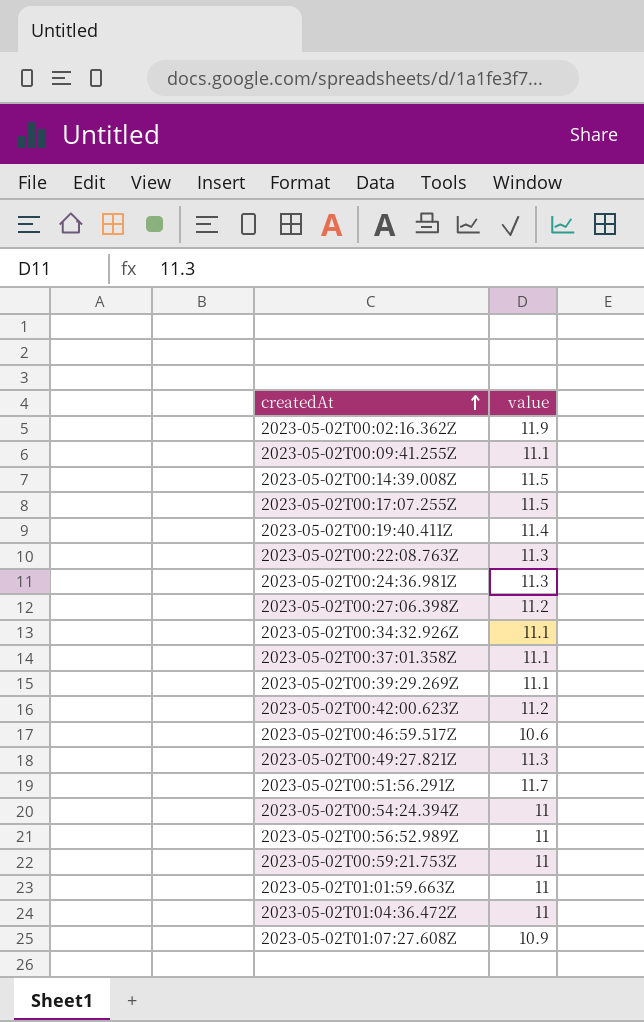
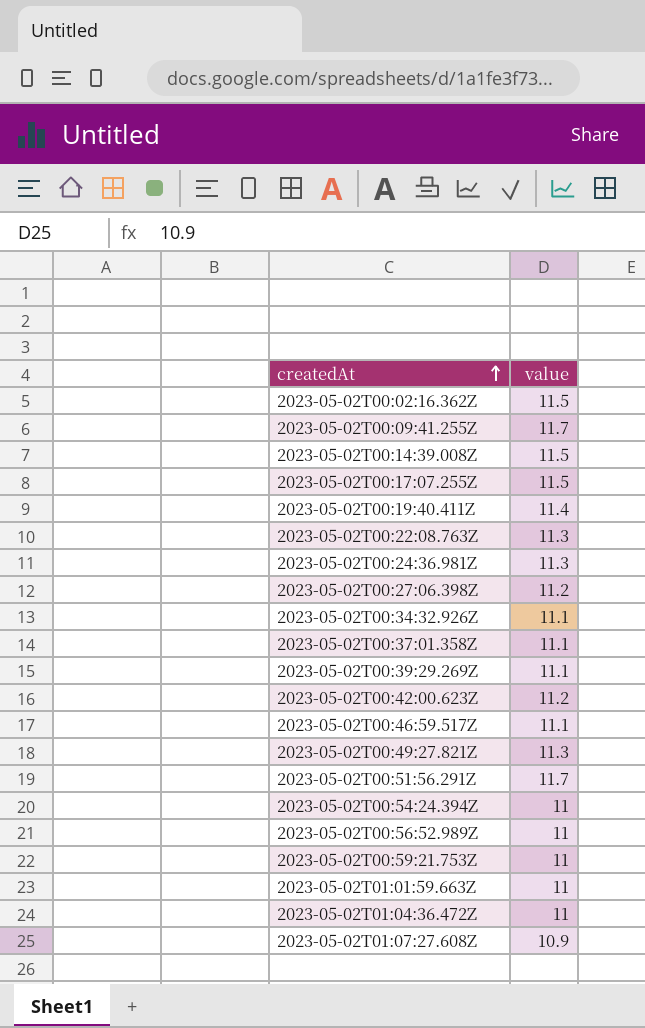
2023-05-02T00:02:16.362Z | value: 11.9 -> 11.5
2023-05-02T00:09:41.255Z | value: 11.1 -> 11.7
2023-05-02T00:46:59.517Z | value: 10.6 -> 11.1

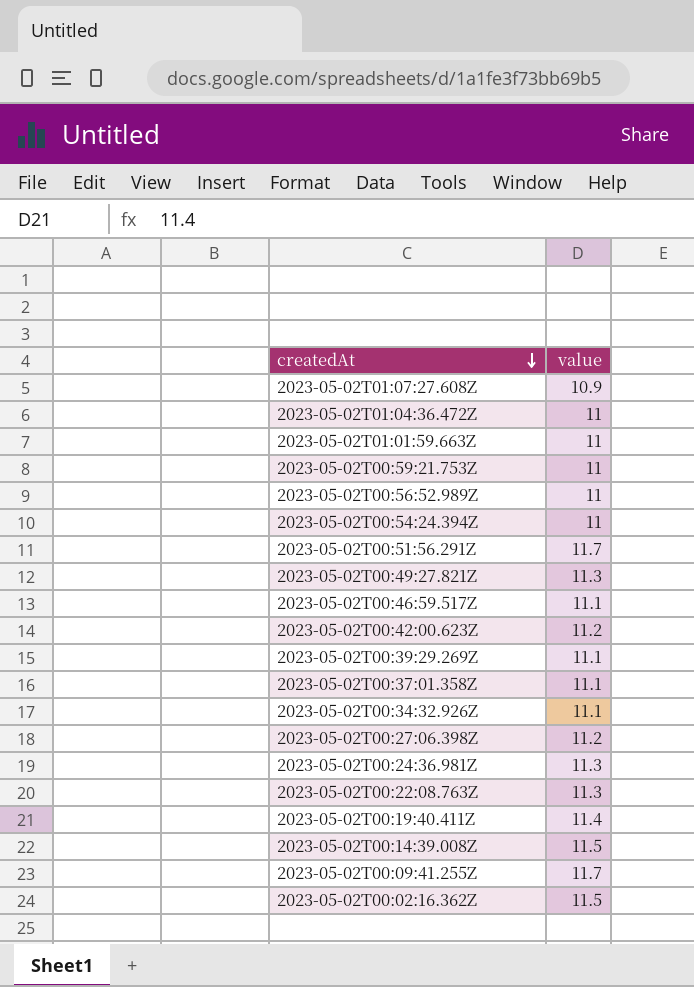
row order: createdAt ascending -> createdAt descending
row 2023-05-02T00:17:07.255Z: 11.5 -> none

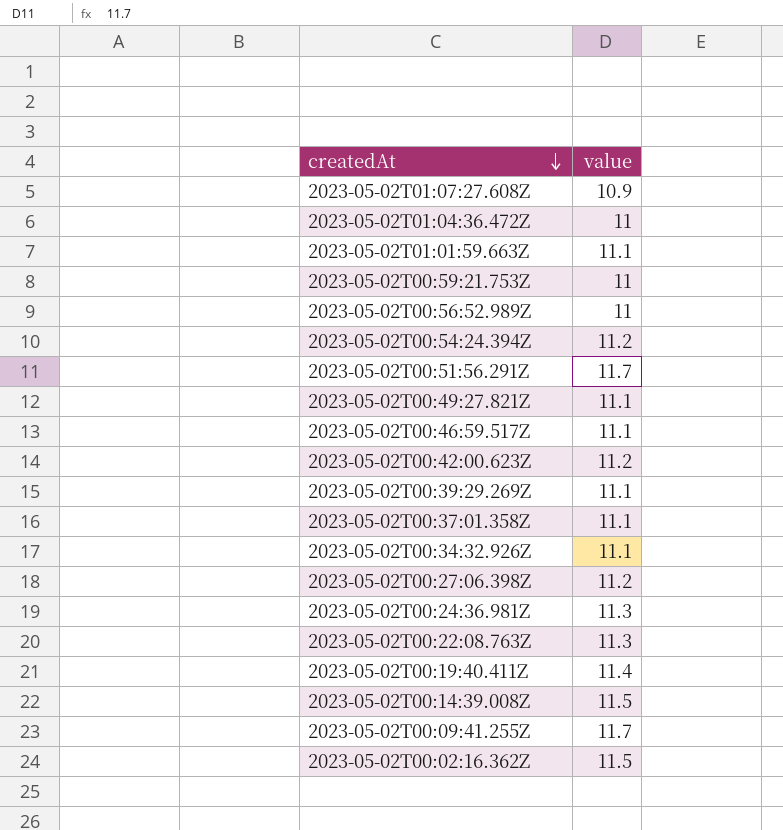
2023-05-02T01:01:59.663Z | value: 11 -> 11.1
2023-05-02T00:54:24.394Z | value: 11 -> 11.2
2023-05-02T00:49:27.821Z | value: 11.3 -> 11.1

